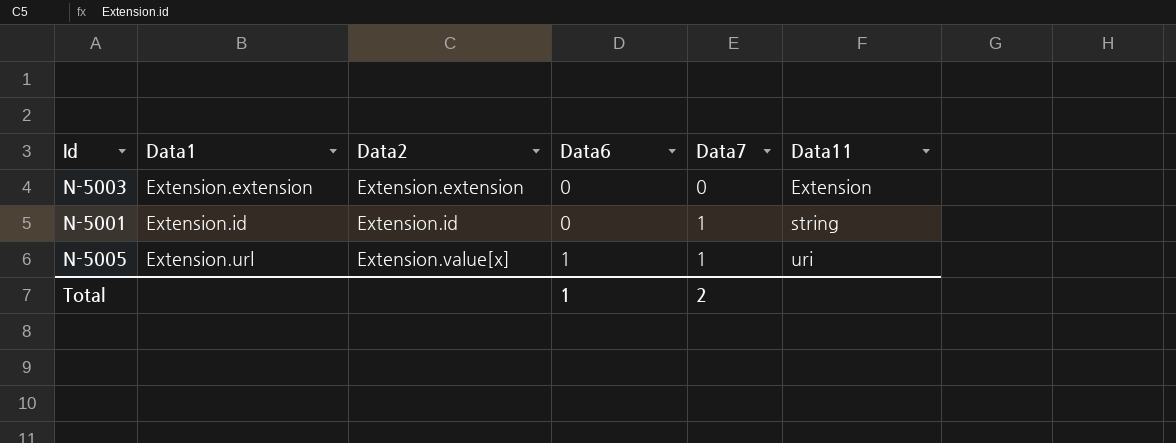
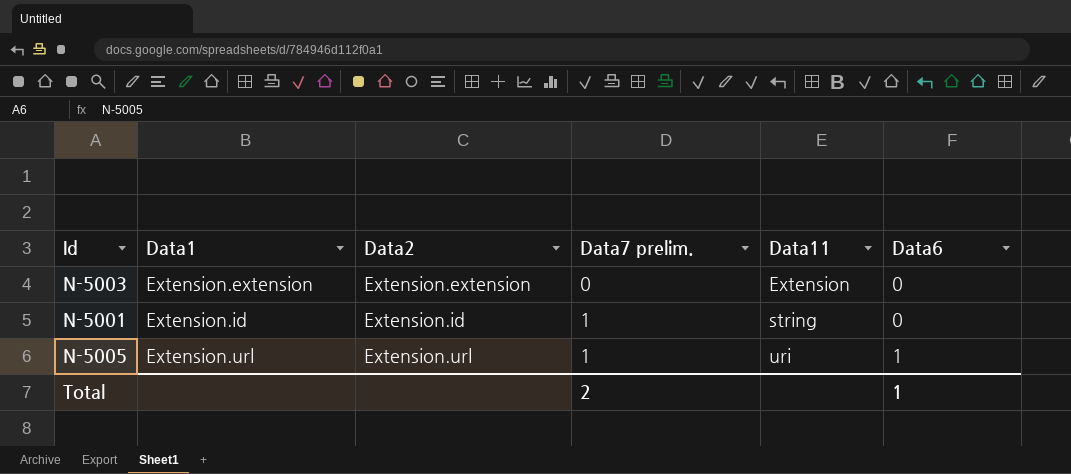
column name: Data7 -> Data7 prelim.
column Data6 | position: 4 -> 6
N-5005 | Data2: Extension.value[x] -> Extension.url

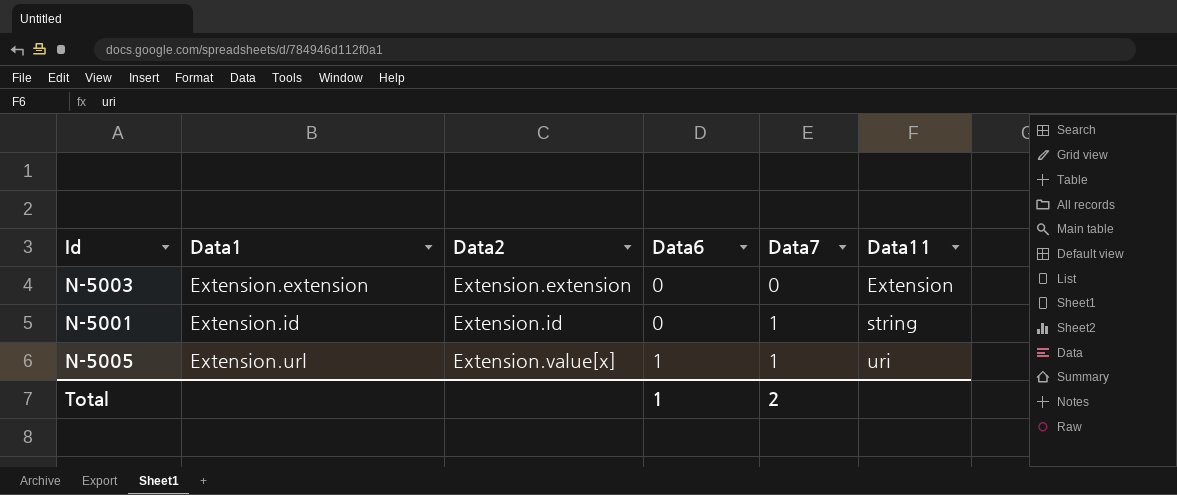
column Data6 | position: 6 -> 4
column name: Data7 prelim. -> Data7
N-5005 | Data2: Extension.url -> Extension.value[x]

